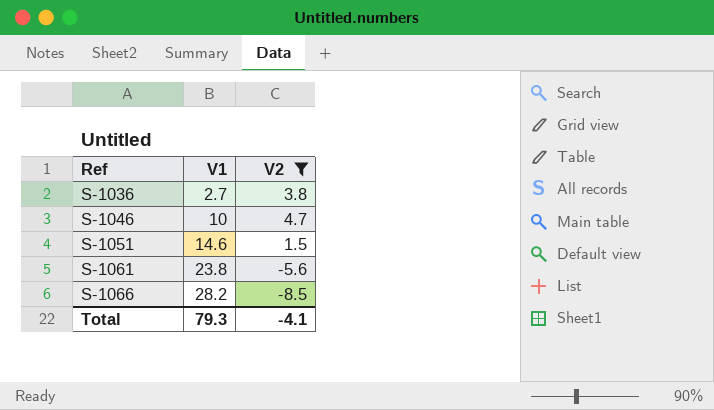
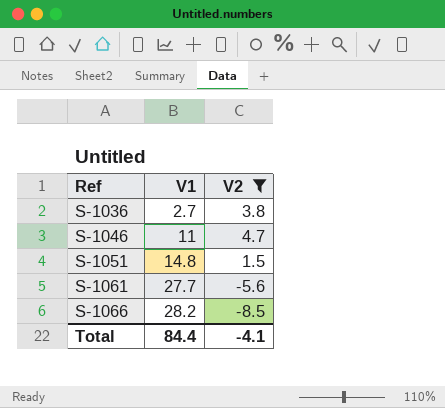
S-1046 | V1: 10 -> 11
S-1051 | V1: 14.6 -> 14.8
S-1061 | V1: 23.8 -> 27.7
Total | V1: 79.3 -> 84.4

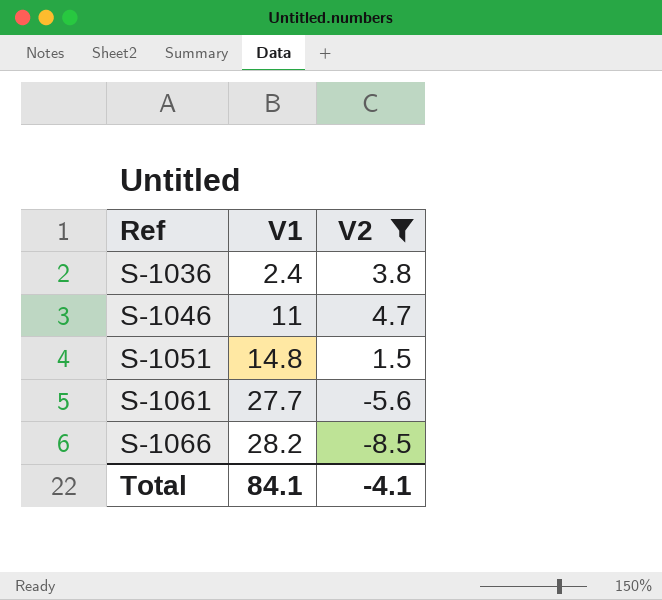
S-1036 | V1: 2.7 -> 2.4
Total | V1: 84.4 -> 84.1

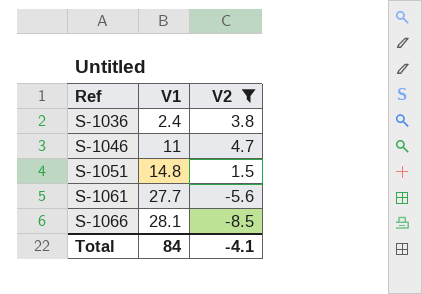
S-1066 | V1: 28.2 -> 28.1
Total | V1: 84.1 -> 84

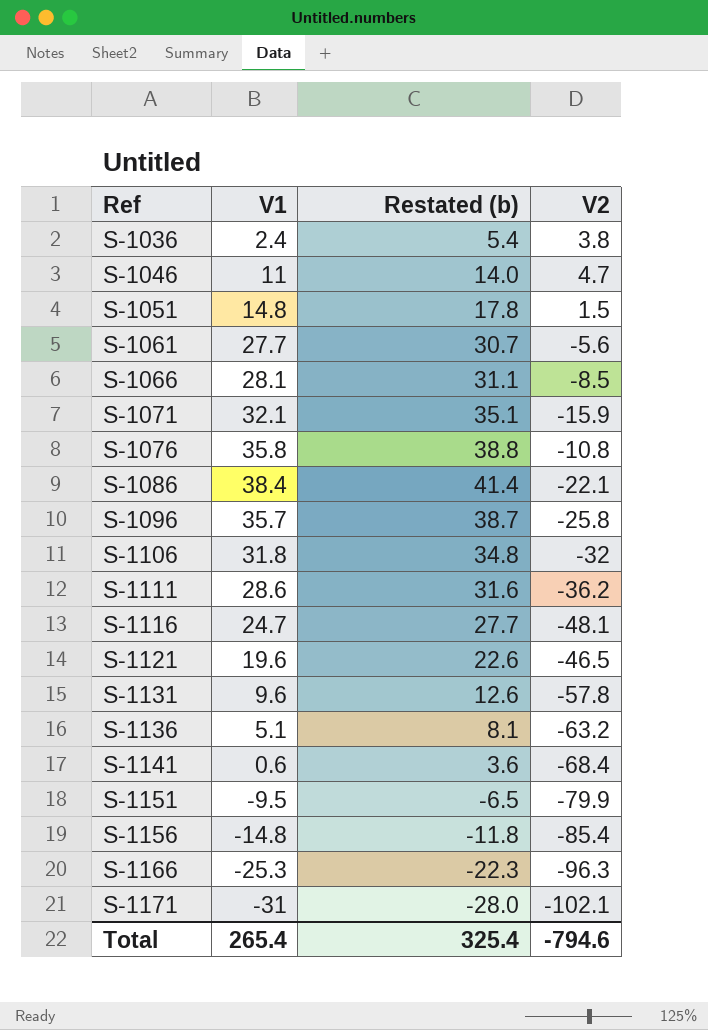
filter: V2 >= -8.5 -> none
column Restated (b) | formula: none -> [V1] + 3
Total | V1: 84 -> 265.4
Total | V2: -4.1 -> -794.6

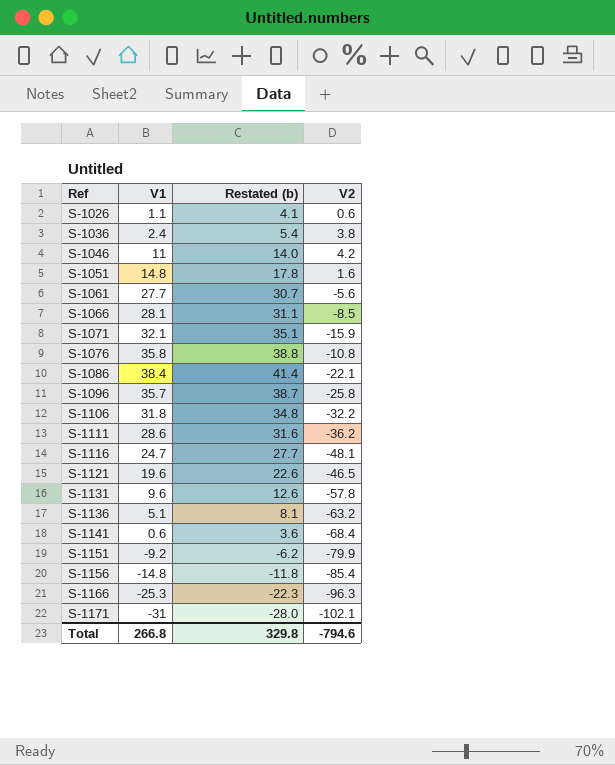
row S-1026: none -> 1.1 | 4.1 | 0.6
S-1046 | V2: 4.7 -> 4.2
S-1051 | V2: 1.5 -> 1.6
S-1106 | V2: -32 -> -32.2
S-1151 | V1: -9.5 -> -9.2
S-1151 | Restated (b): -6.5 -> -6.2
Total | V1: 265.4 -> 266.8
Total | Restated (b): 325.4 -> 329.8

